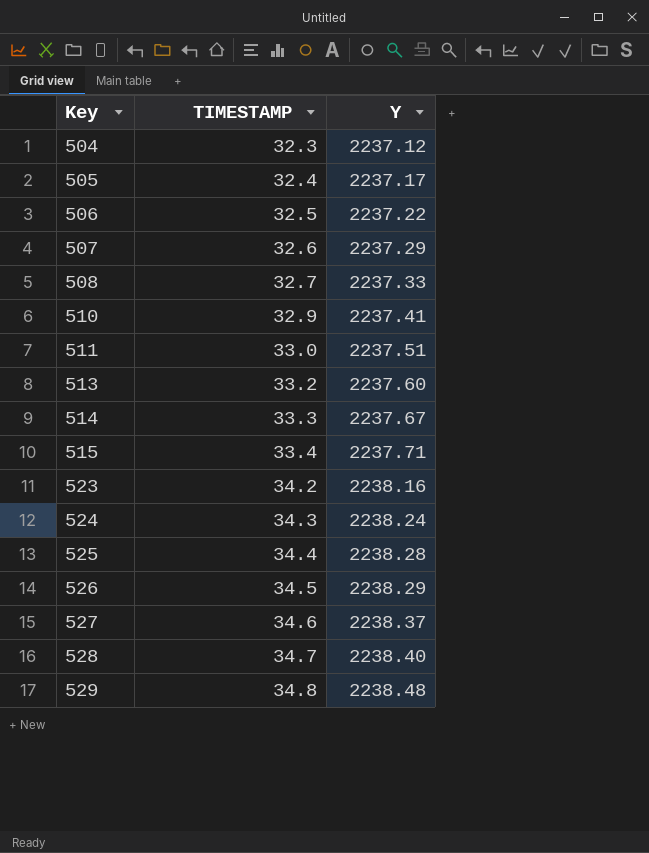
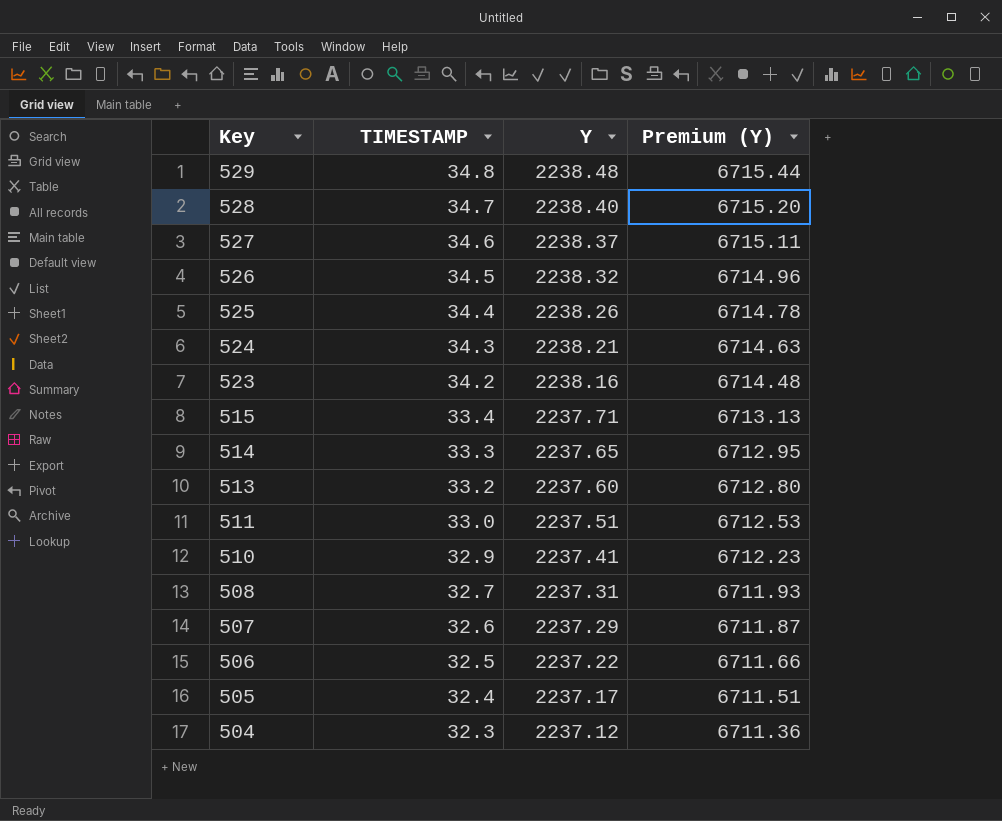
row order: Key ascending -> Key descending
column Premium (Y) | formula: none -> [Y] * 3
526 | Y: 2238.29 -> 2238.32
525 | Y: 2238.28 -> 2238.26
524 | Y: 2238.24 -> 2238.21
514 | Y: 2237.67 -> 2237.65
508 | Y: 2237.33 -> 2237.31

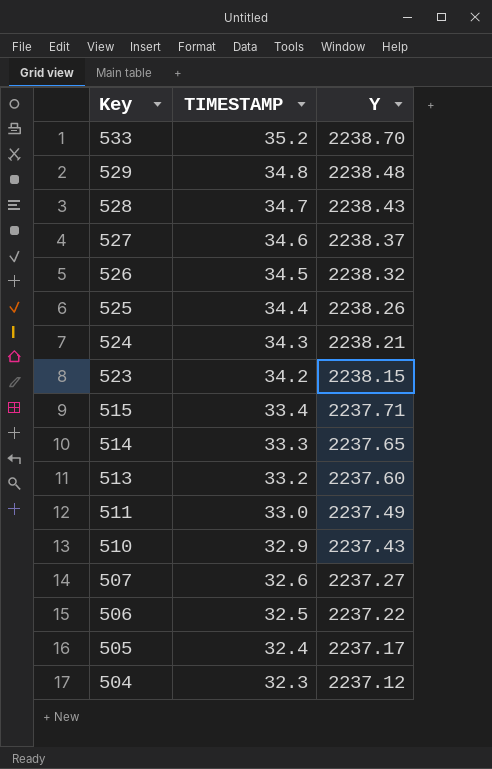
column Premium (Y) | formula: [Y] * 3 -> none
row 508: 32.7 | 2237.31 | 6711.93 -> none
row 533: none -> 35.2 | 2238.70
528 | Y: 2238.40 -> 2238.43
523 | Y: 2238.16 -> 2238.15
511 | Y: 2237.51 -> 2237.49
510 | Y: 2237.41 -> 2237.43
507 | Y: 2237.29 -> 2237.27

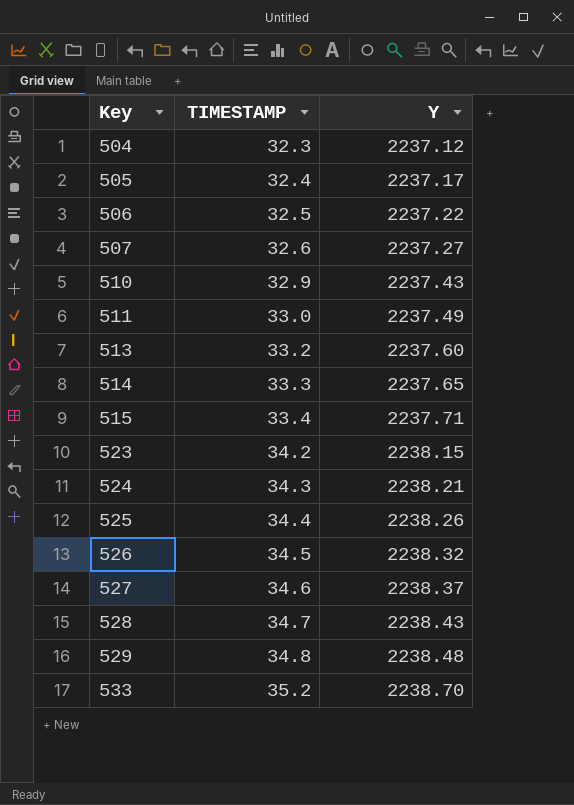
row order: Key descending -> Key ascending

